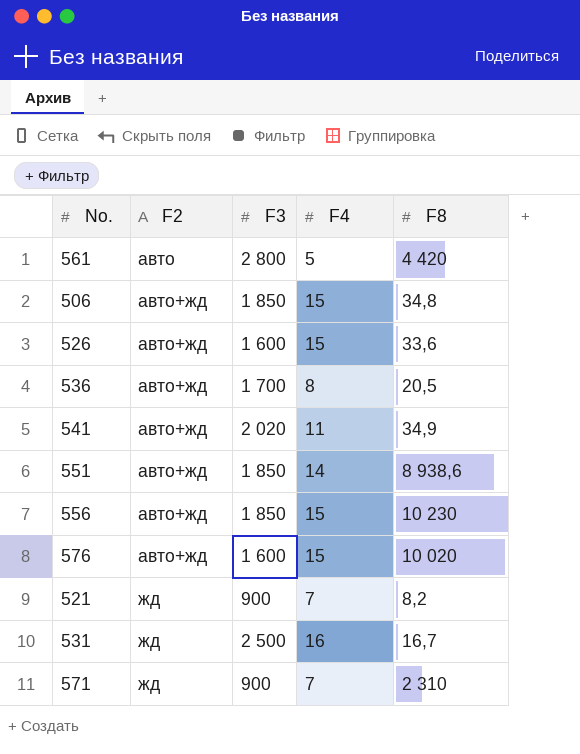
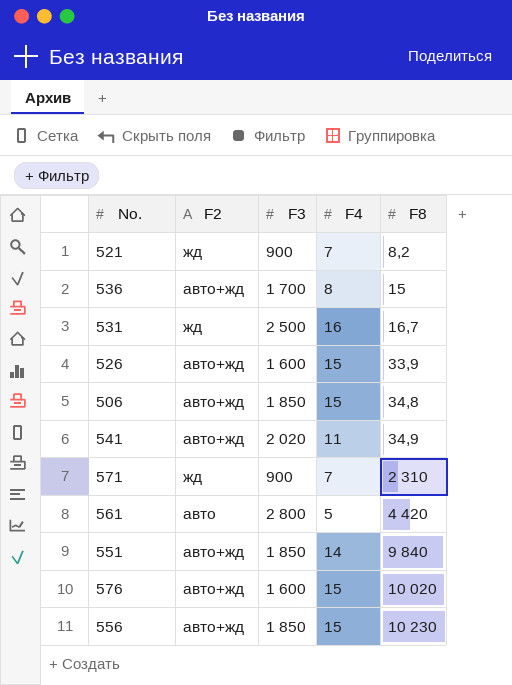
row order: F2 ascending -> F8 ascending
536 | F8: 20,5 -> 15
526 | F8: 33,6 -> 33,9
551 | F8: 8 938,6 -> 9 840

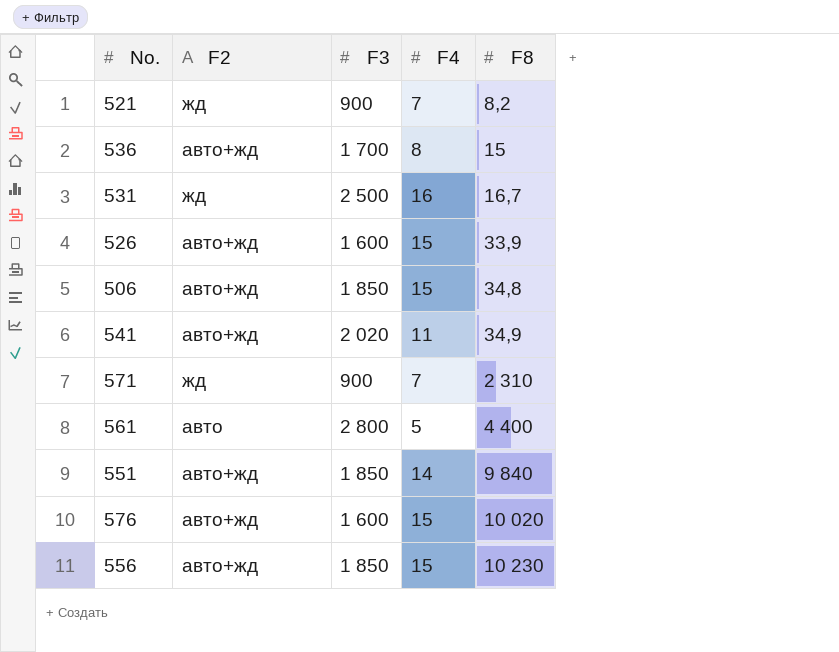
561 | F8: 4 420 -> 4 400

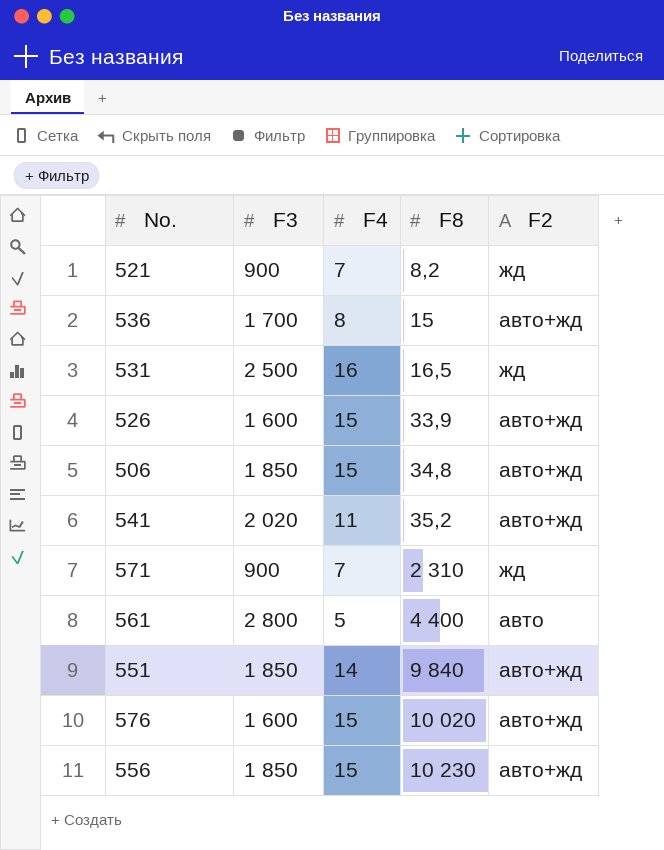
column F2 | position: 2 -> 5
531 | F8: 16,7 -> 16,5
541 | F8: 34,9 -> 35,2

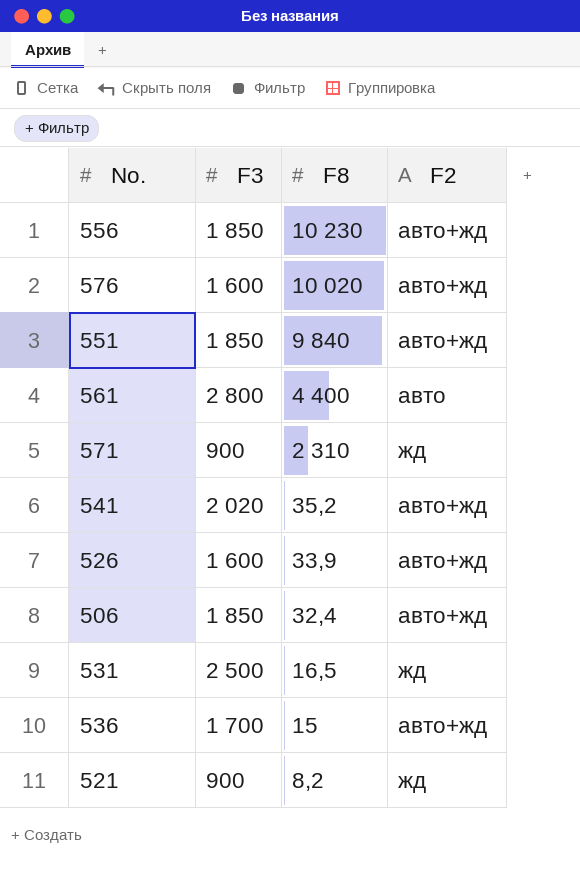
row order: F8 ascending -> F8 descending
column F4 | position: 3 -> none
506 | F8: 34,8 -> 32,4

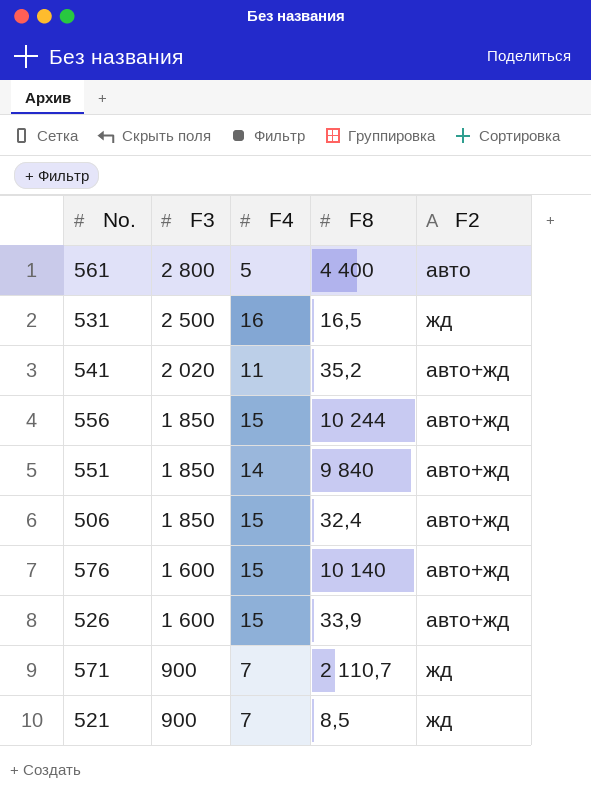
row order: F8 descending -> F3 descending
column F4 | position: none -> 3
row 536: 1 700 | 15 | авто+жд -> none
556 | F8: 10 230 -> 10 244
576 | F8: 10 020 -> 10 140
571 | F8: 2 310 -> 2 110,7
521 | F8: 8,2 -> 8,5

